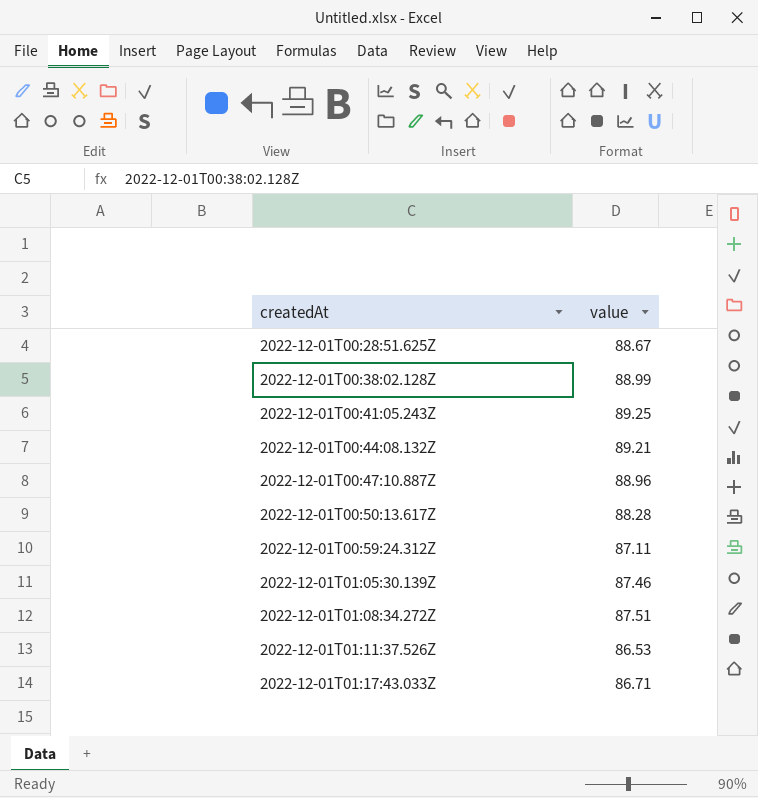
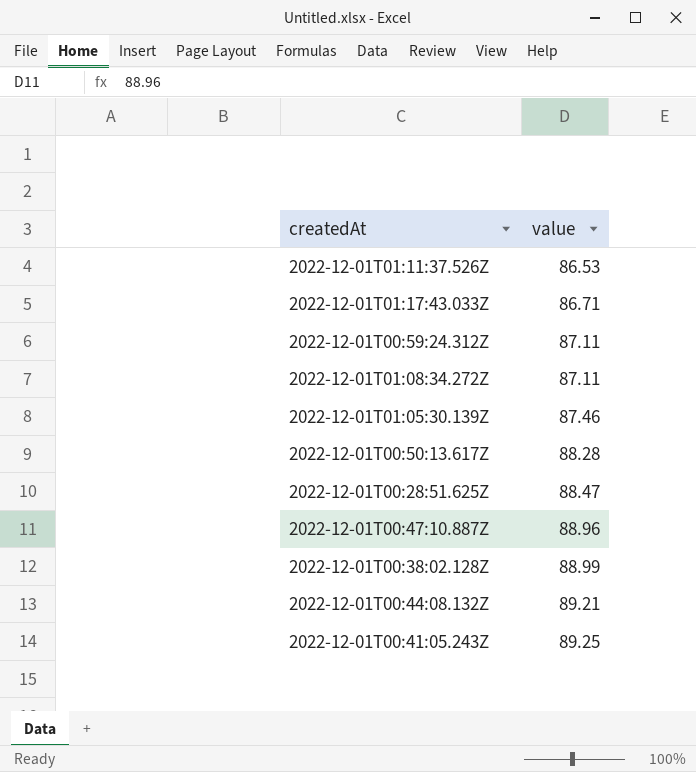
row order: createdAt ascending -> value ascending
2022-12-01T01:08:34.272Z | value: 87.51 -> 87.11
2022-12-01T00:28:51.625Z | value: 88.67 -> 88.47

